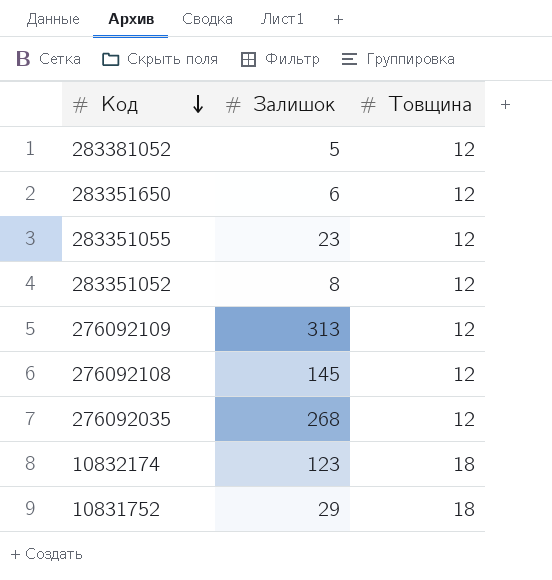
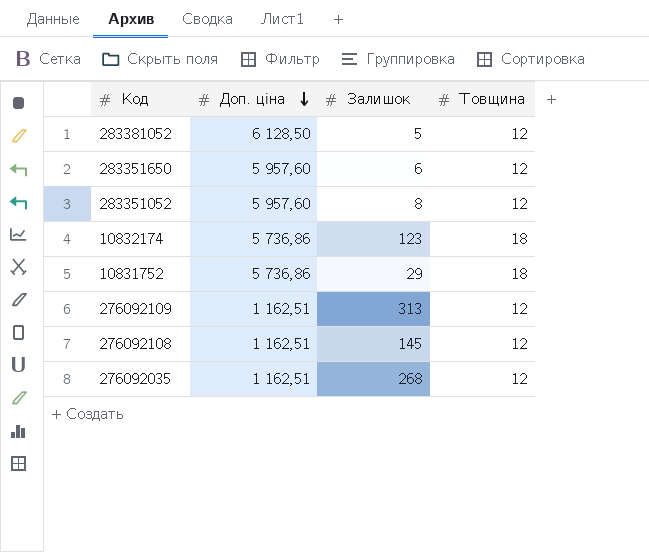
row order: Код descending -> Доп. ціна descending
column Доп. ціна | position: none -> 2
row 283351055: 23 | 12 -> none

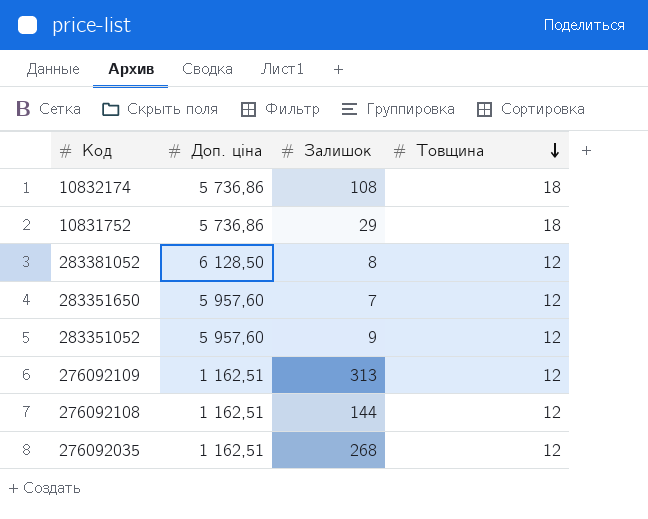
row order: Доп. ціна descending -> Товщина descending
10832174 | Залишок: 123 -> 108
283381052 | Залишок: 5 -> 8
283351650 | Залишок: 6 -> 7
283351052 | Залишок: 8 -> 9
276092108 | Залишок: 145 -> 144

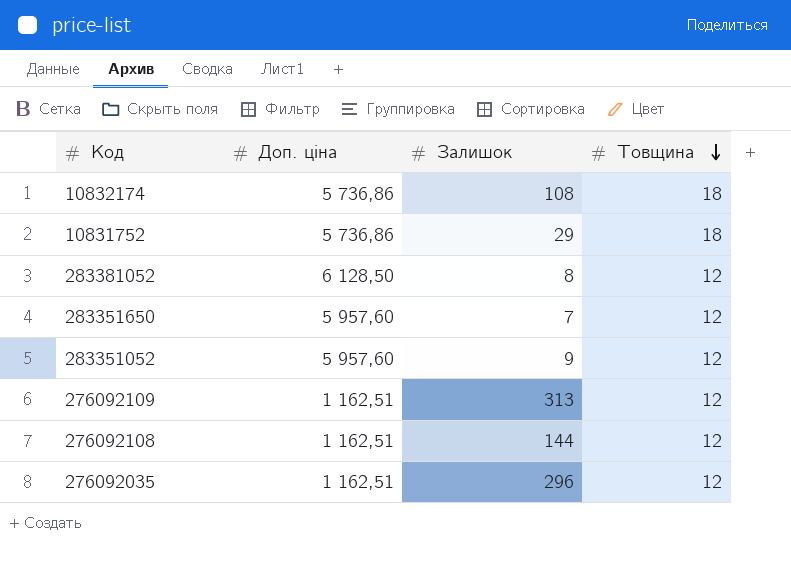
276092035 | Залишок: 268 -> 296

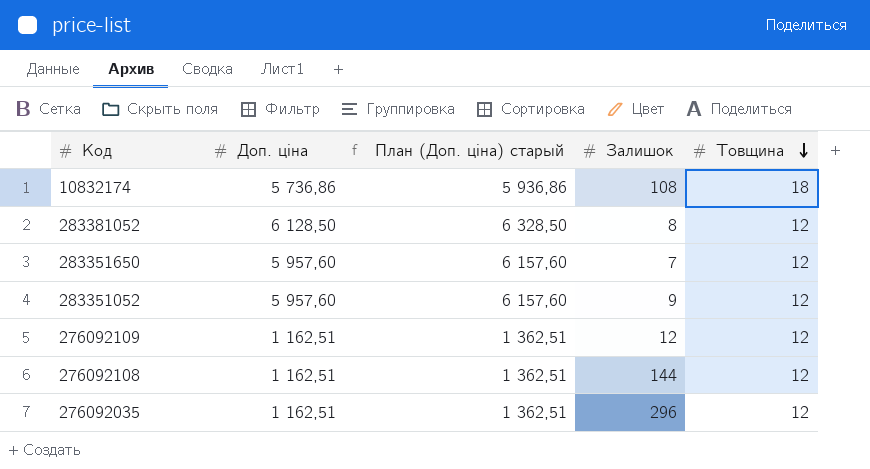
column План (Доп. ціна) старый | formula: none -> [Доп. ціна] + 200
row 10831752: 5 736,86 | 29 | 18 -> none
276092109 | Залишок: 313 -> 12

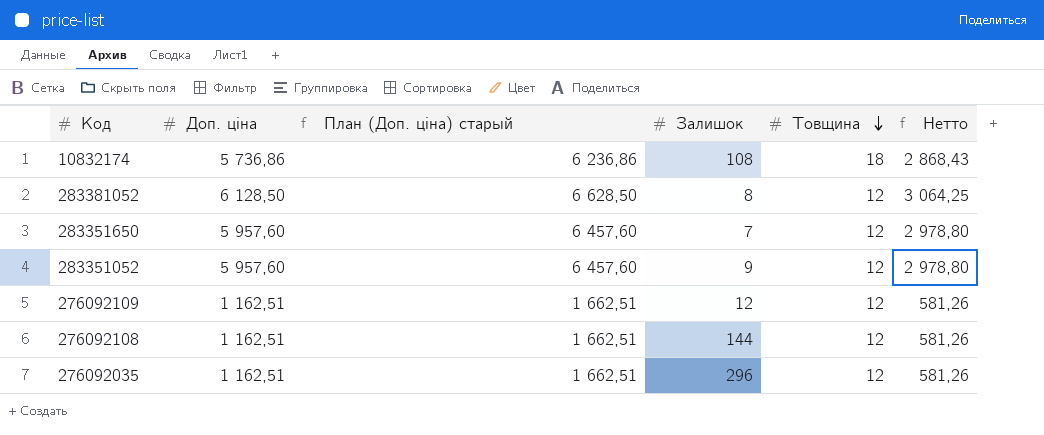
column План (Доп. ціна) старый | formula: [Доп. ціна] + 200 -> [Доп. ціна] + 500
column Нетто | formula: none -> [Доп. ціна] * 0,5

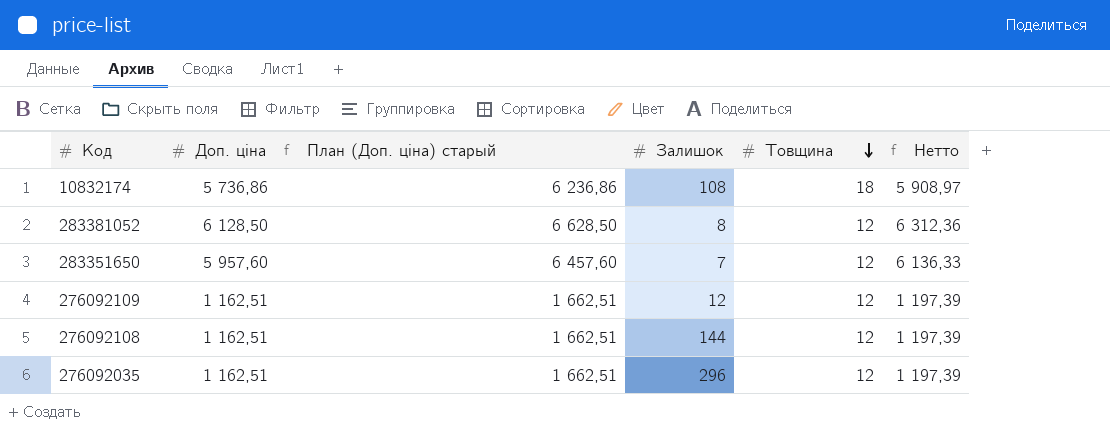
column Нетто | formula: [Доп. ціна] * 0,5 -> [Доп. ціна] * 1,03
row 283351052: 5 957,60 | 6 457,60 | 9 | 12 | 2 978,80 -> none

